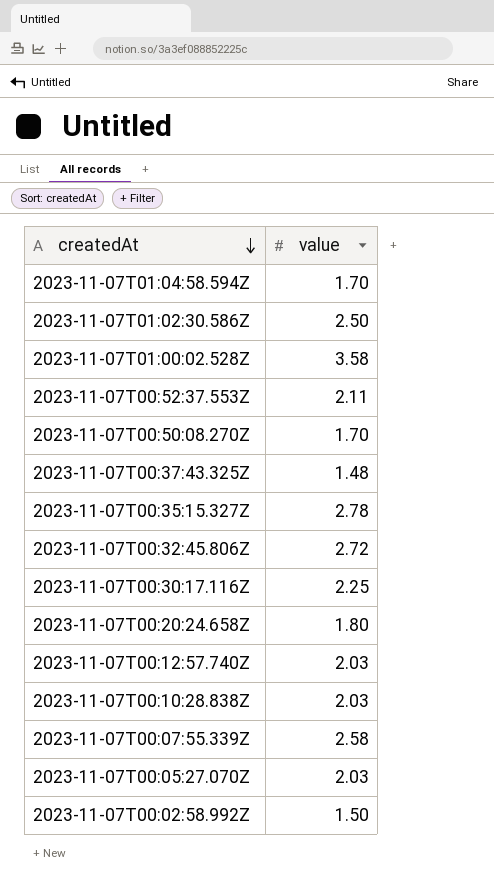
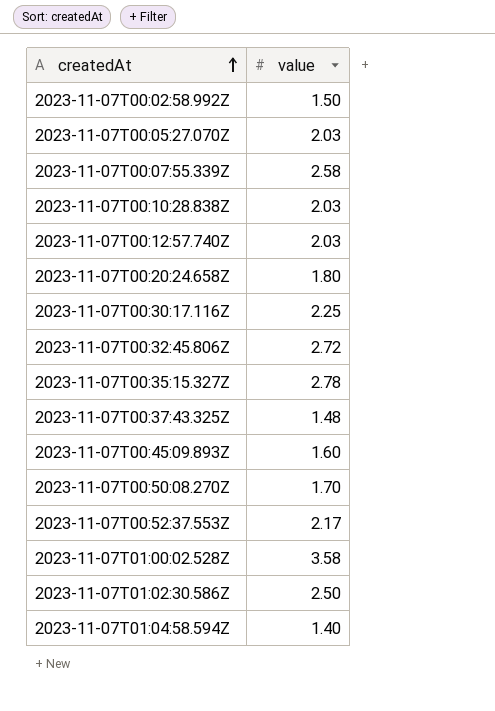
row order: createdAt descending -> createdAt ascending
row 2023-11-07T00:45:09.893Z: none -> 1.60
2023-11-07T00:52:37.553Z | value: 2.11 -> 2.17
2023-11-07T01:04:58.594Z | value: 1.70 -> 1.40

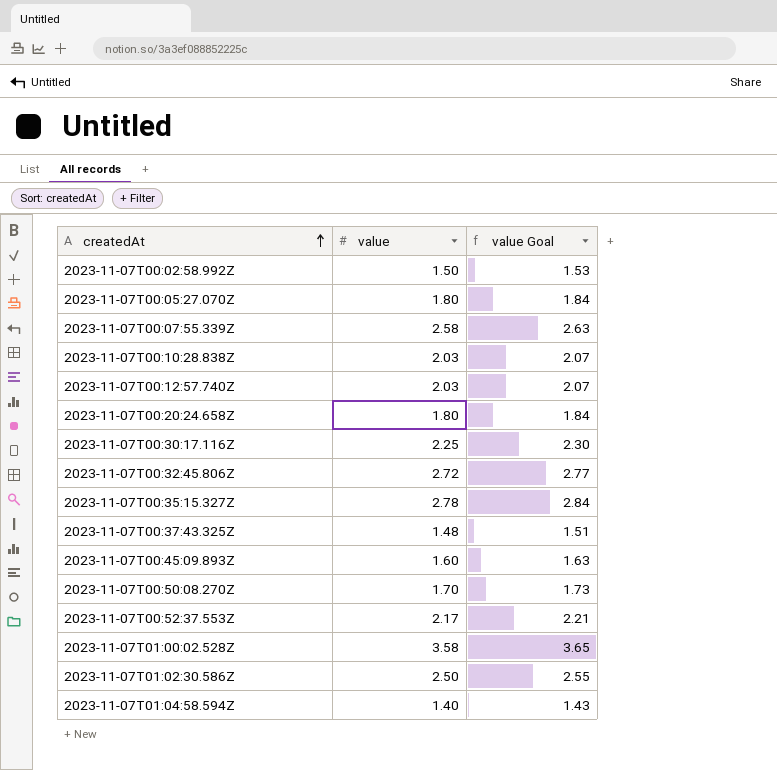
column value Goal | formula: none -> [value] * 1.02
2023-11-07T00:05:27.070Z | value: 2.03 -> 1.80

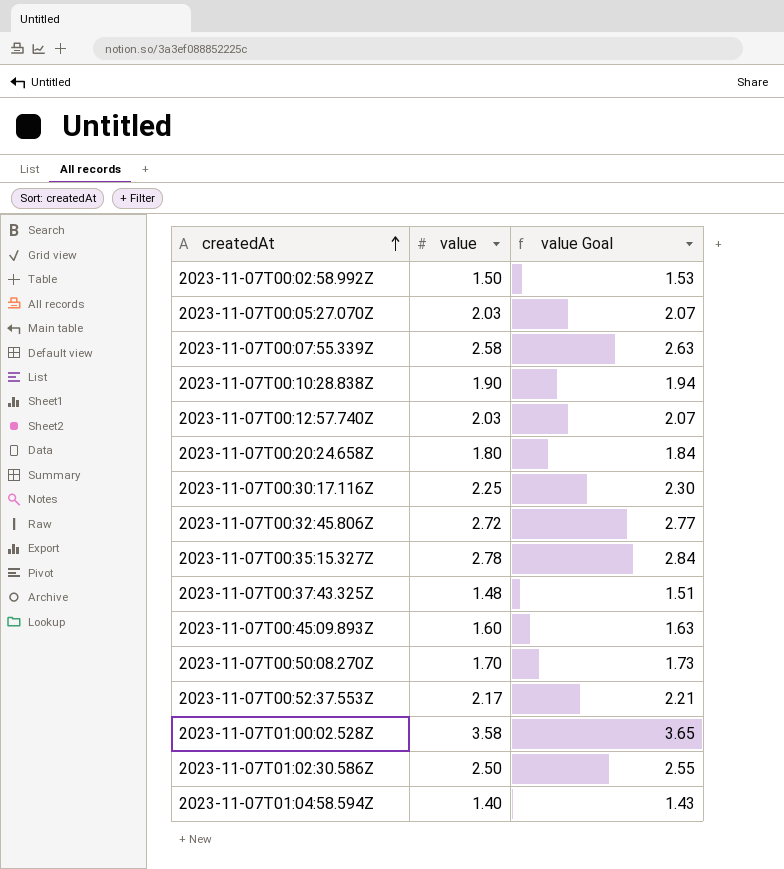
2023-11-07T00:05:27.070Z | value: 1.80 -> 2.03
2023-11-07T00:05:27.070Z | value Goal: 1.84 -> 2.07
2023-11-07T00:10:28.838Z | value: 2.03 -> 1.90
2023-11-07T00:10:28.838Z | value Goal: 2.07 -> 1.94

